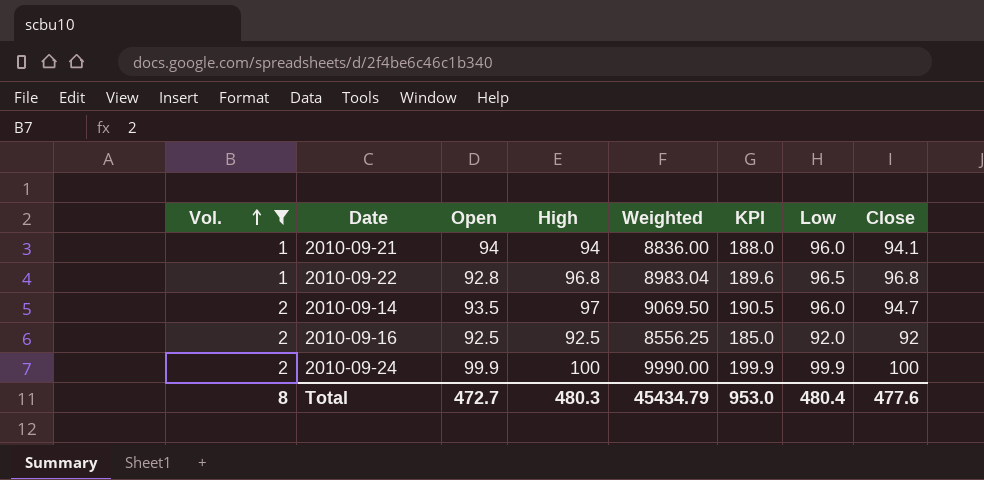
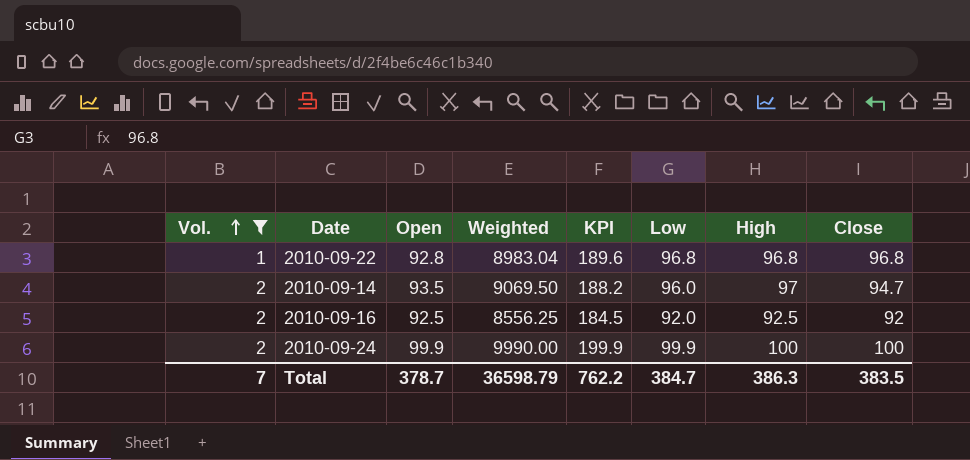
column KPI | formula: [Open] + [High] -> [Open] + [Close]
column High | position: 4 -> 7
row 2010-09-21: 1 | 94 | 94 | 8836.00 | 188.0 | 96.0 | 94.1 -> none
2010-09-22 | Low: 96.5 -> 96.8
Total | Vol.: 8 -> 7
Total | Open: 472.7 -> 378.7
Total | Weighted: 45434.79 -> 36598.79
Total | KPI: 953.0 -> 762.2
Total | Low: 480.4 -> 384.7
Total | High: 480.3 -> 386.3
Total | Close: 477.6 -> 383.5

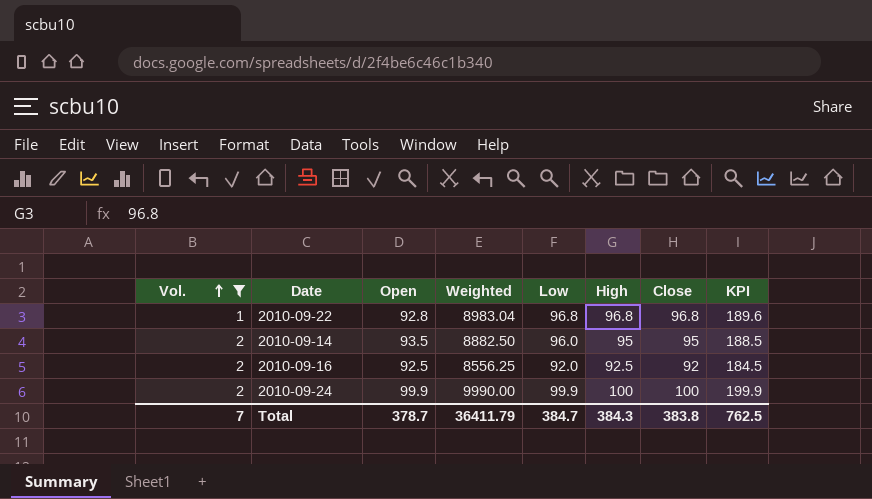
column KPI | position: 5 -> 8
2010-09-14 | Weighted: 9069.50 -> 8882.50
2010-09-14 | High: 97 -> 95
2010-09-14 | Close: 94.7 -> 95
2010-09-14 | KPI: 188.2 -> 188.5
Total | Weighted: 36598.79 -> 36411.79
Total | High: 386.3 -> 384.3
Total | Close: 383.5 -> 383.8
Total | KPI: 762.2 -> 762.5

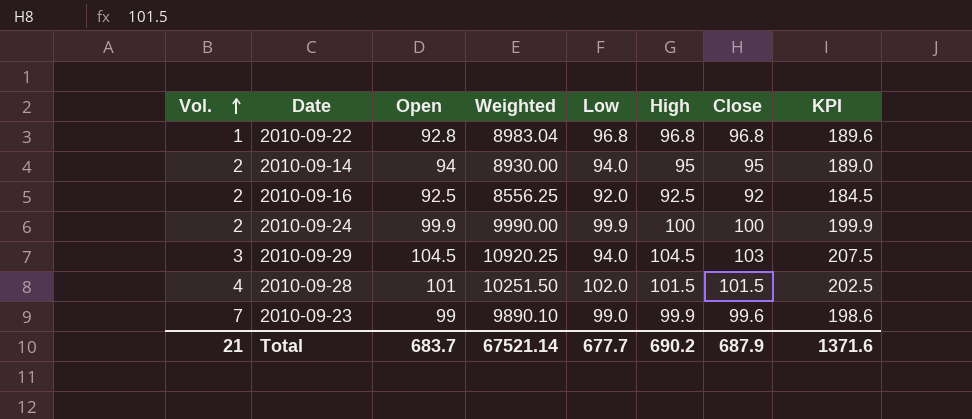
filter: Vol. <= 2 -> none
2010-09-14 | Open: 93.5 -> 94
2010-09-14 | Weighted: 8882.50 -> 8930.00
2010-09-14 | Low: 96.0 -> 94.0
2010-09-14 | KPI: 188.5 -> 189.0
Total | Vol.: 7 -> 21
Total | Open: 378.7 -> 683.7
Total | Weighted: 36411.79 -> 67521.14
Total | Low: 384.7 -> 677.7
Total | High: 384.3 -> 690.2
Total | Close: 383.8 -> 687.9
Total | KPI: 762.5 -> 1371.6

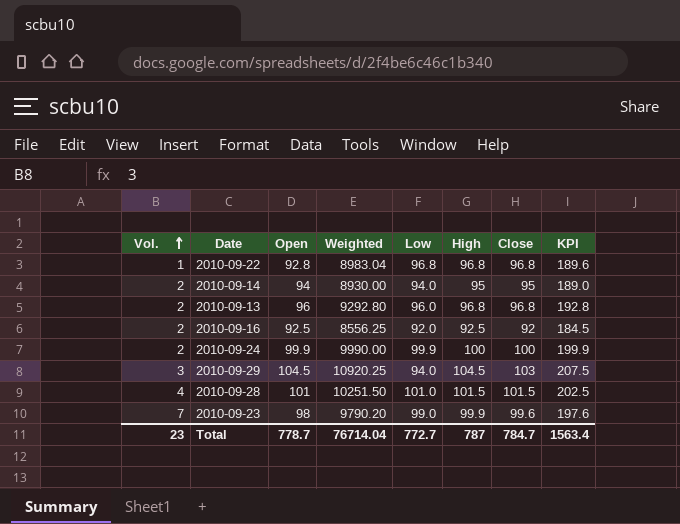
row 2010-09-13: none -> 2 | 96 | 9292.80 | 96.0 | 96.8 | 96.8 | 192.8
2010-09-28 | Low: 102.0 -> 101.0
2010-09-23 | Open: 99 -> 98
2010-09-23 | Weighted: 9890.10 -> 9790.20
2010-09-23 | KPI: 198.6 -> 197.6
Total | Vol.: 21 -> 23
Total | Open: 683.7 -> 778.7
Total | Weighted: 67521.14 -> 76714.04
Total | Low: 677.7 -> 772.7
Total | High: 690.2 -> 787
Total | Close: 687.9 -> 784.7
Total | KPI: 1371.6 -> 1563.4

